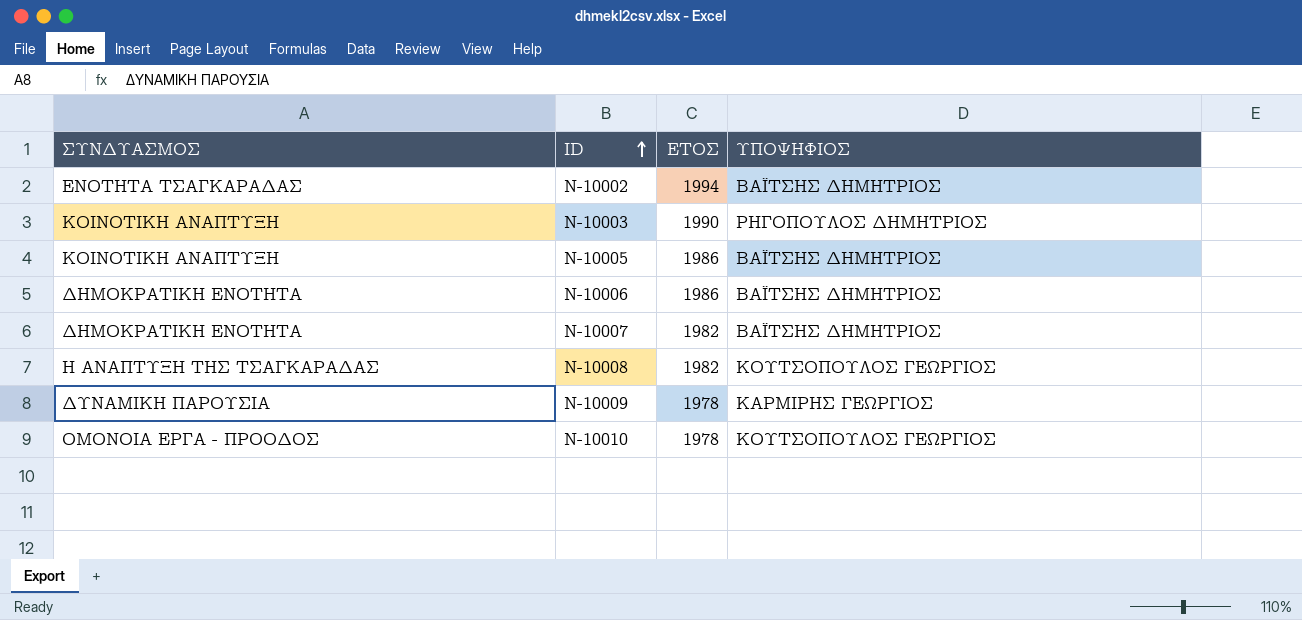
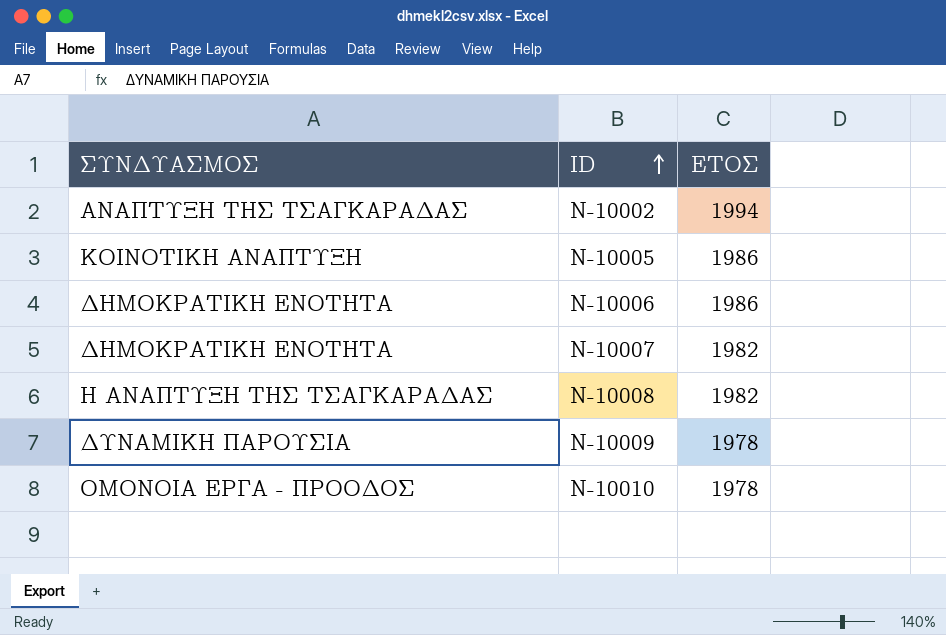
column ΥΠΟΨΗΦΙΟΣ | position: 4 -> none
row N-10003: ΚΟΙΝΟΤΙΚΗ ΑΝΑΠΤΥΞΗ | 1990 | ΡΗΓΟΠΟΥΛΟΣ ΔΗΜΗΤΡΙΟΣ -> none
N-10002 | ΣΥΝΔΥΑΣΜΟΣ: ΕΝΟΤΗΤΑ ΤΣΑΓΚΑΡΑΔΑΣ -> ΑΝΑΠΤΥΞΗ ΤΗΣ ΤΣΑΓΚΑΡΑΔΑΣ

